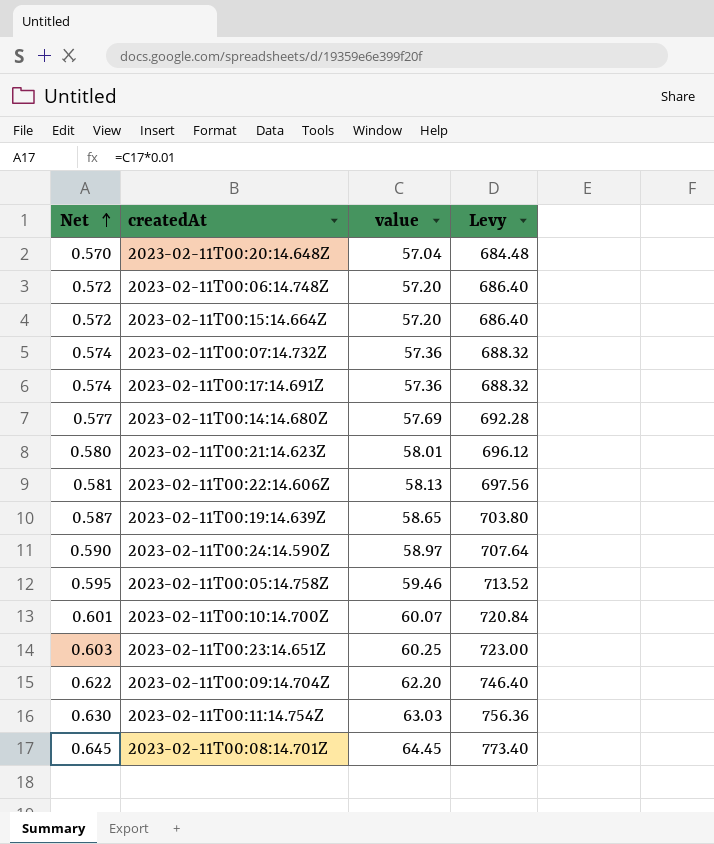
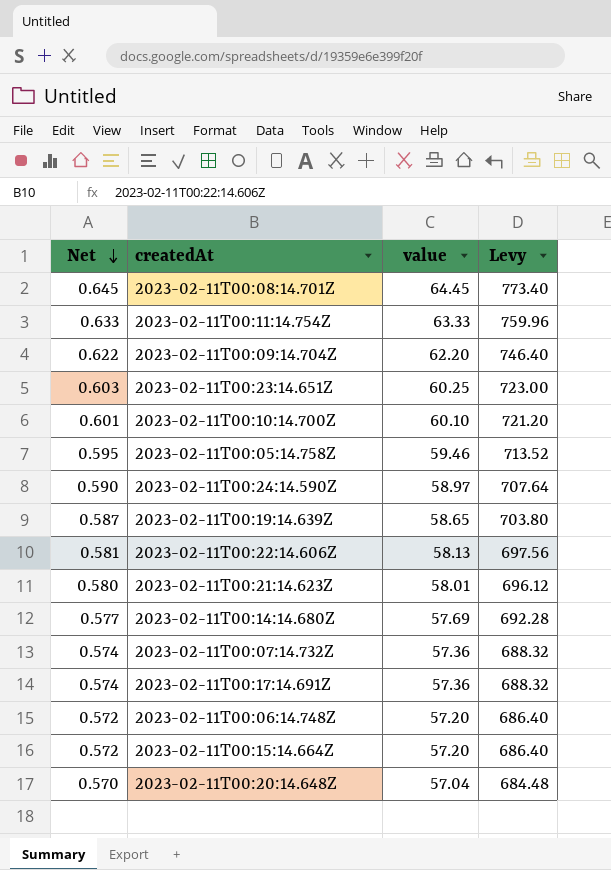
row order: Net ascending -> Net descending
2023-02-11T00:11:14.754Z | Net: 0.630 -> 0.633
2023-02-11T00:11:14.754Z | value: 63.03 -> 63.33
2023-02-11T00:11:14.754Z | Levy: 756.36 -> 759.96
2023-02-11T00:10:14.700Z | value: 60.07 -> 60.10
2023-02-11T00:10:14.700Z | Levy: 720.84 -> 721.20

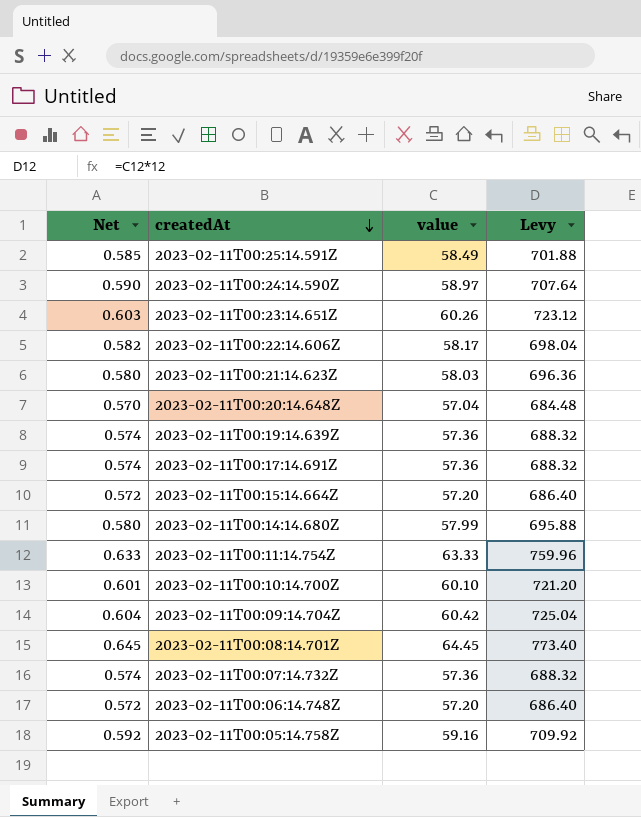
row order: Net descending -> createdAt descending
row 2023-02-11T00:25:14.591Z: none -> 0.585 | 58.49 | 701.88
2023-02-11T00:23:14.651Z | value: 60.25 -> 60.26
2023-02-11T00:23:14.651Z | Levy: 723.00 -> 723.12
2023-02-11T00:22:14.606Z | Net: 0.581 -> 0.582
2023-02-11T00:22:14.606Z | value: 58.13 -> 58.17
2023-02-11T00:22:14.606Z | Levy: 697.56 -> 698.04
2023-02-11T00:21:14.623Z | value: 58.01 -> 58.03
2023-02-11T00:21:14.623Z | Levy: 696.12 -> 696.36
2023-02-11T00:19:14.639Z | Net: 0.587 -> 0.574
2023-02-11T00:19:14.639Z | value: 58.65 -> 57.36
2023-02-11T00:19:14.639Z | Levy: 703.80 -> 688.32
2023-02-11T00:14:14.680Z | Net: 0.577 -> 0.580
2023-02-11T00:14:14.680Z | value: 57.69 -> 57.99
2023-02-11T00:14:14.680Z | Levy: 692.28 -> 695.88
2023-02-11T00:09:14.704Z | Net: 0.622 -> 0.604
2023-02-11T00:09:14.704Z | value: 62.20 -> 60.42
2023-02-11T00:09:14.704Z | Levy: 746.40 -> 725.04
2023-02-11T00:05:14.758Z | Net: 0.595 -> 0.592
2023-02-11T00:05:14.758Z | value: 59.46 -> 59.16
2023-02-11T00:05:14.758Z | Levy: 713.52 -> 709.92

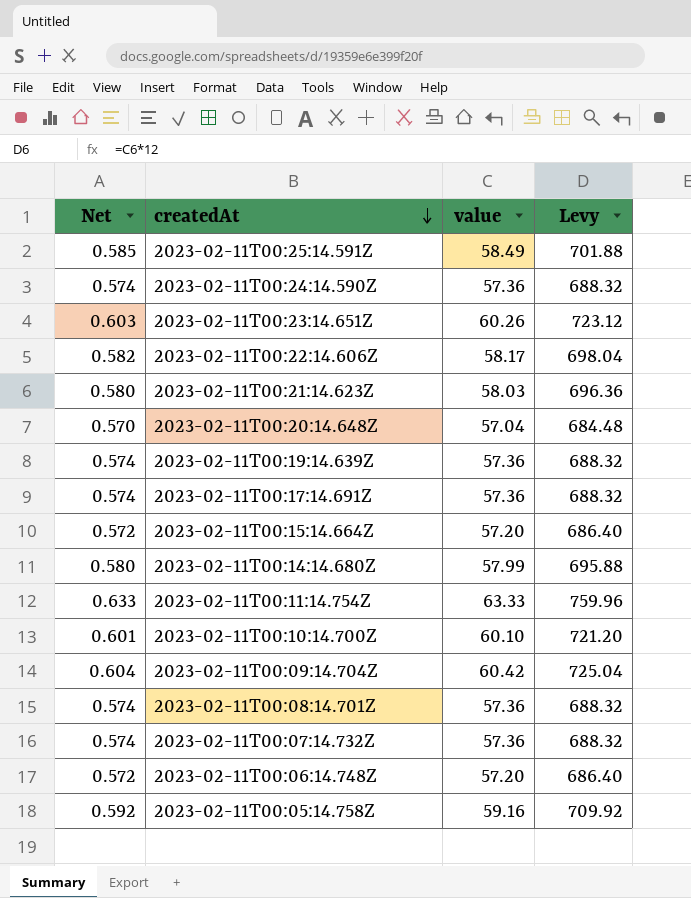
2023-02-11T00:24:14.590Z | Net: 0.590 -> 0.574
2023-02-11T00:24:14.590Z | value: 58.97 -> 57.36
2023-02-11T00:24:14.590Z | Levy: 707.64 -> 688.32
2023-02-11T00:08:14.701Z | Net: 0.645 -> 0.574
2023-02-11T00:08:14.701Z | value: 64.45 -> 57.36
2023-02-11T00:08:14.701Z | Levy: 773.40 -> 688.32

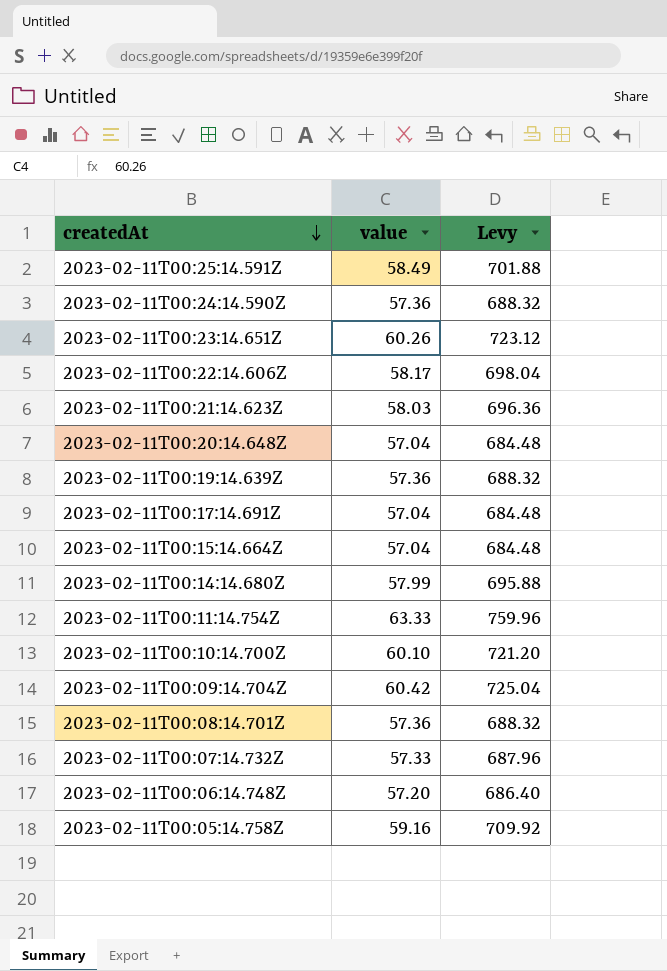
column Net | formula: [value] * 0.01 -> none
2023-02-11T00:17:14.691Z | value: 57.36 -> 57.04
2023-02-11T00:17:14.691Z | Levy: 688.32 -> 684.48
2023-02-11T00:15:14.664Z | value: 57.20 -> 57.04
2023-02-11T00:15:14.664Z | Levy: 686.40 -> 684.48
2023-02-11T00:07:14.732Z | value: 57.36 -> 57.33
2023-02-11T00:07:14.732Z | Levy: 688.32 -> 687.96

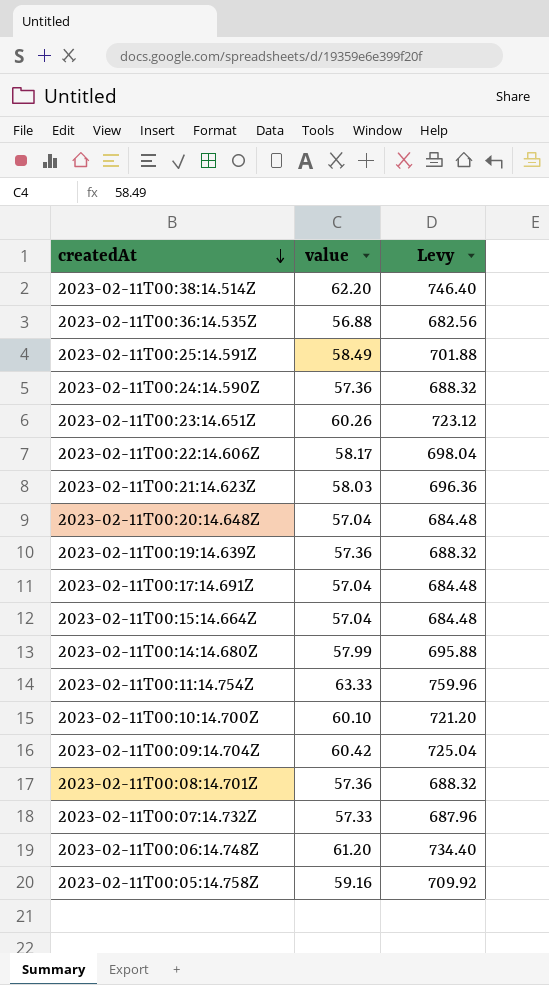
row 2023-02-11T00:38:14.514Z: none -> 62.20 | 746.40
row 2023-02-11T00:36:14.535Z: none -> 56.88 | 682.56
2023-02-11T00:06:14.748Z | value: 57.20 -> 61.20
2023-02-11T00:06:14.748Z | Levy: 686.40 -> 734.40

